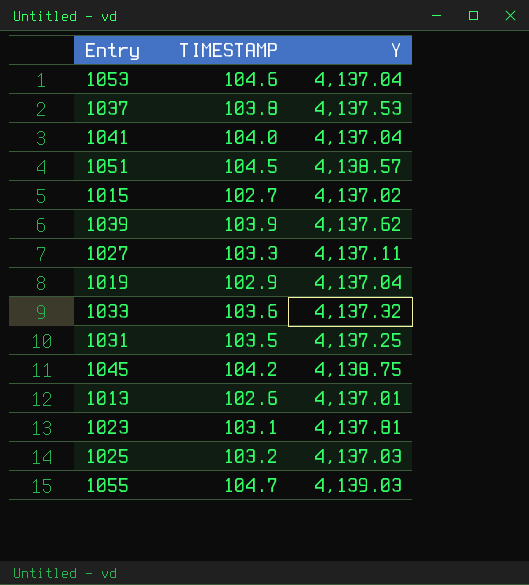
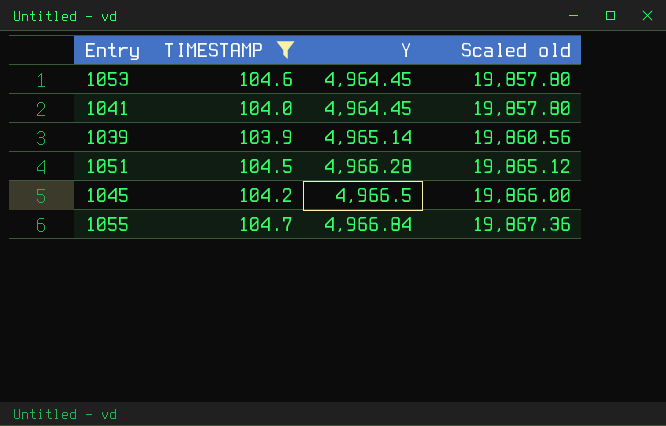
filter: none -> TIMESTAMP >= 103.9
row order: none -> Y ascending
column Scaled old | formula: none -> [Y] * 4
1053 | Y: 4,137.04 -> 4,964.45
1041 | Y: 4,137.04 -> 4,964.45
1039 | Y: 4,137.62 -> 4,965.14
1051 | Y: 4,138.57 -> 4,966.28
1045 | Y: 4,138.75 -> 4,966.5
1055 | Y: 4,139.03 -> 4,966.84

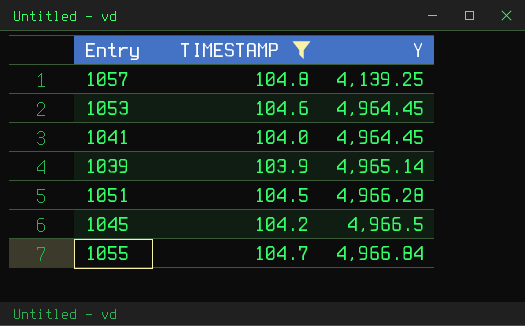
column Scaled old | formula: [Y] * 4 -> none
row 1057: none -> 104.8 | 4,139.25

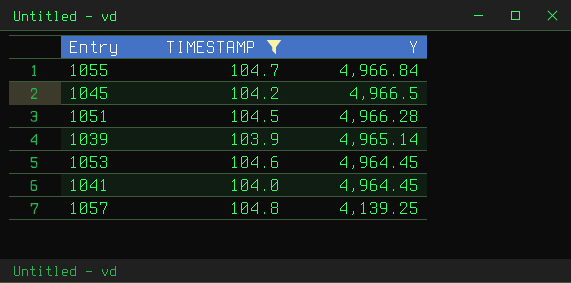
row order: Y ascending -> Y descending

